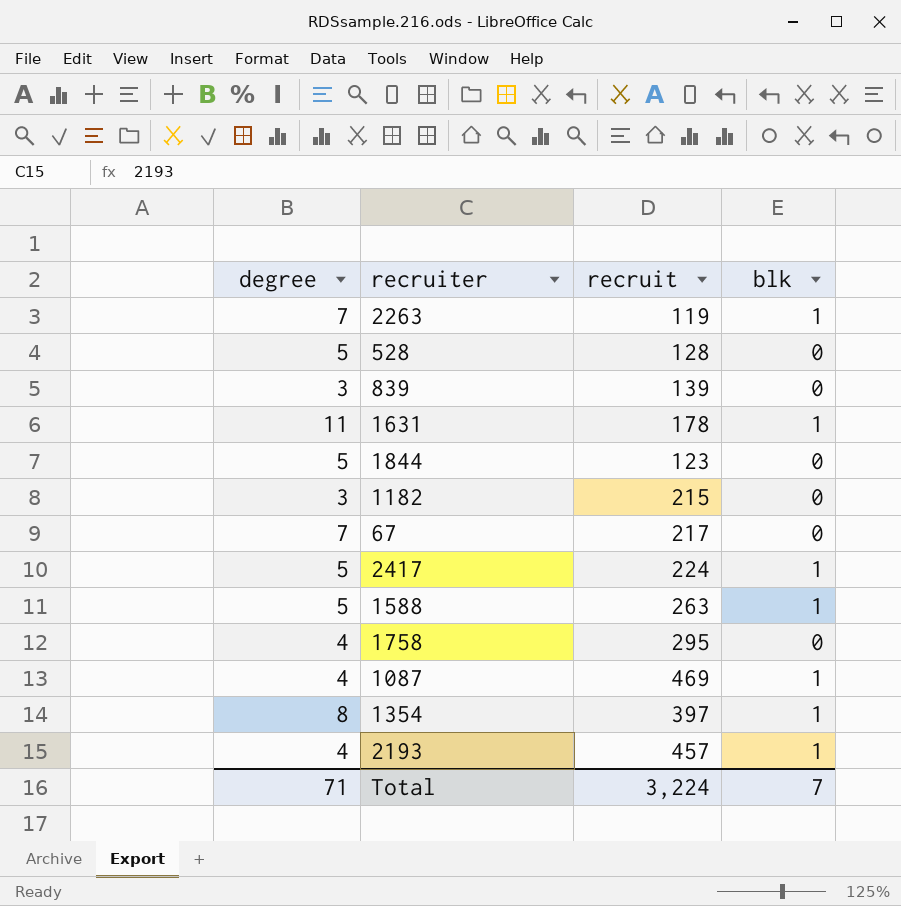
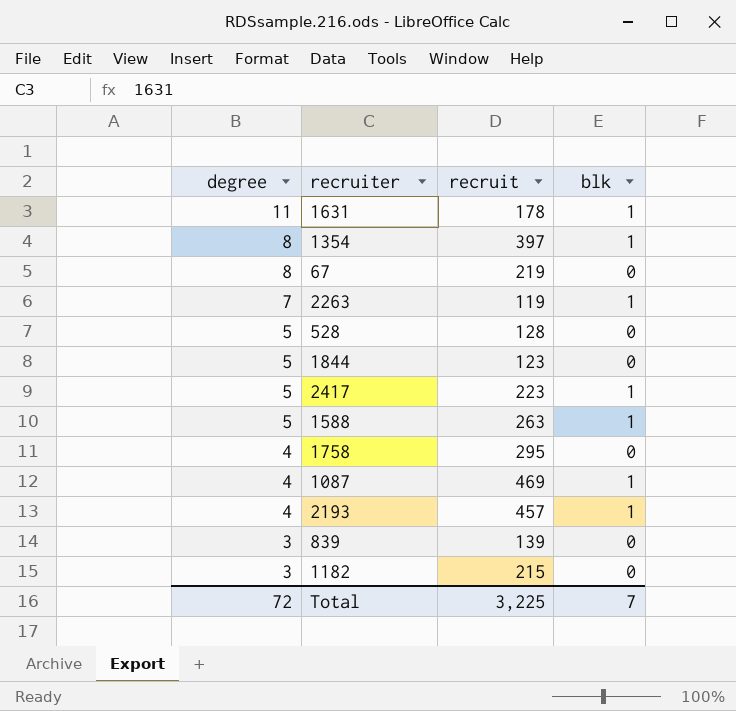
row order: none -> degree descending
67 | degree: 7 -> 8
67 | recruit: 217 -> 219
2417 | recruit: 224 -> 223
Total | degree: 71 -> 72
Total | recruit: 3,224 -> 3,225

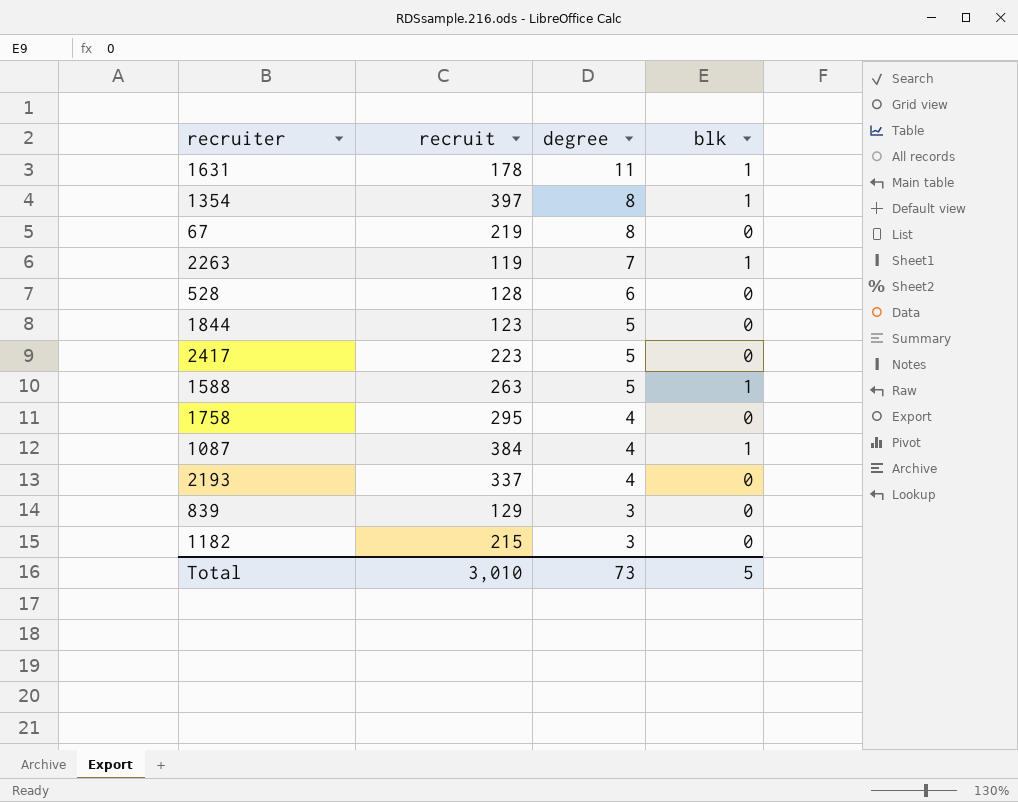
column degree | position: 1 -> 3
528 | degree: 5 -> 6
2417 | blk: 1 -> 0
1087 | recruit: 469 -> 384
2193 | recruit: 457 -> 337
2193 | blk: 1 -> 0
839 | recruit: 139 -> 129
Total | recruit: 3,225 -> 3,010
Total | degree: 72 -> 73
Total | blk: 7 -> 5

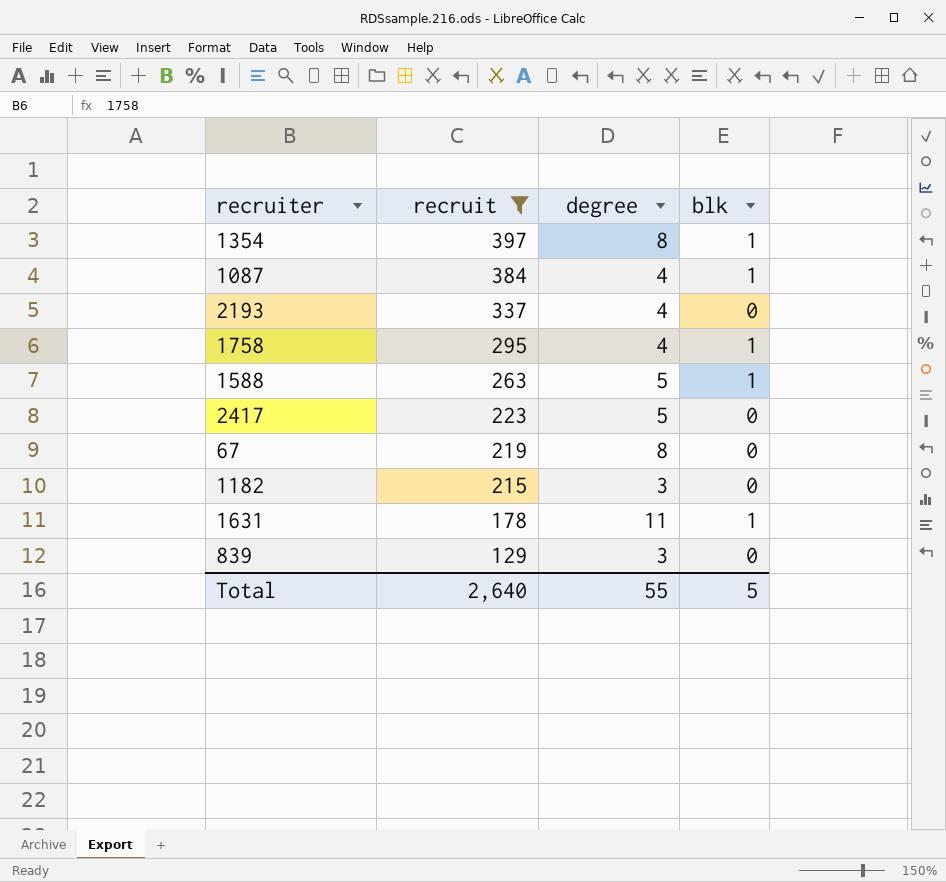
filter: none -> recruit >= 129
row order: degree descending -> recruit descending
1758 | blk: 0 -> 1
Total | recruit: 3,010 -> 2,640
Total | degree: 73 -> 55

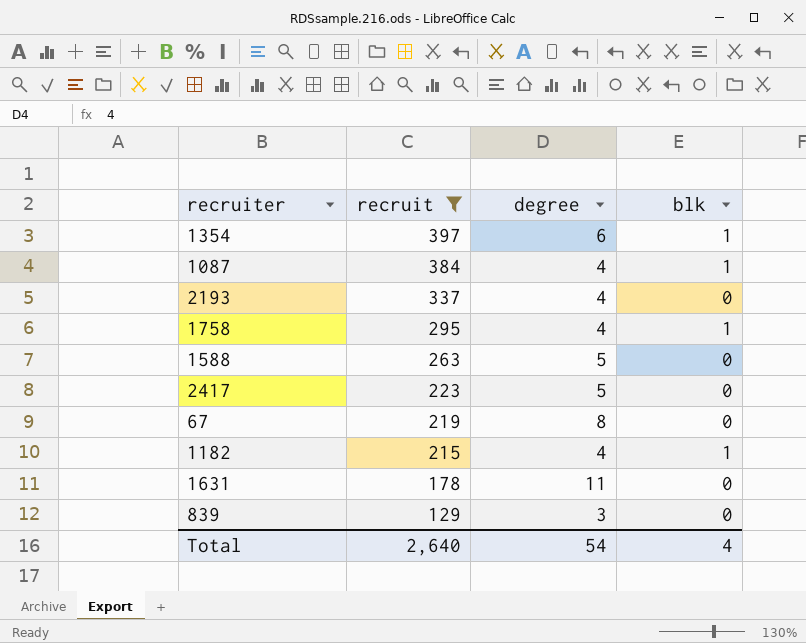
1354 | degree: 8 -> 6
1588 | blk: 1 -> 0
1182 | degree: 3 -> 4
1182 | blk: 0 -> 1
1631 | blk: 1 -> 0
Total | degree: 55 -> 54
Total | blk: 5 -> 4

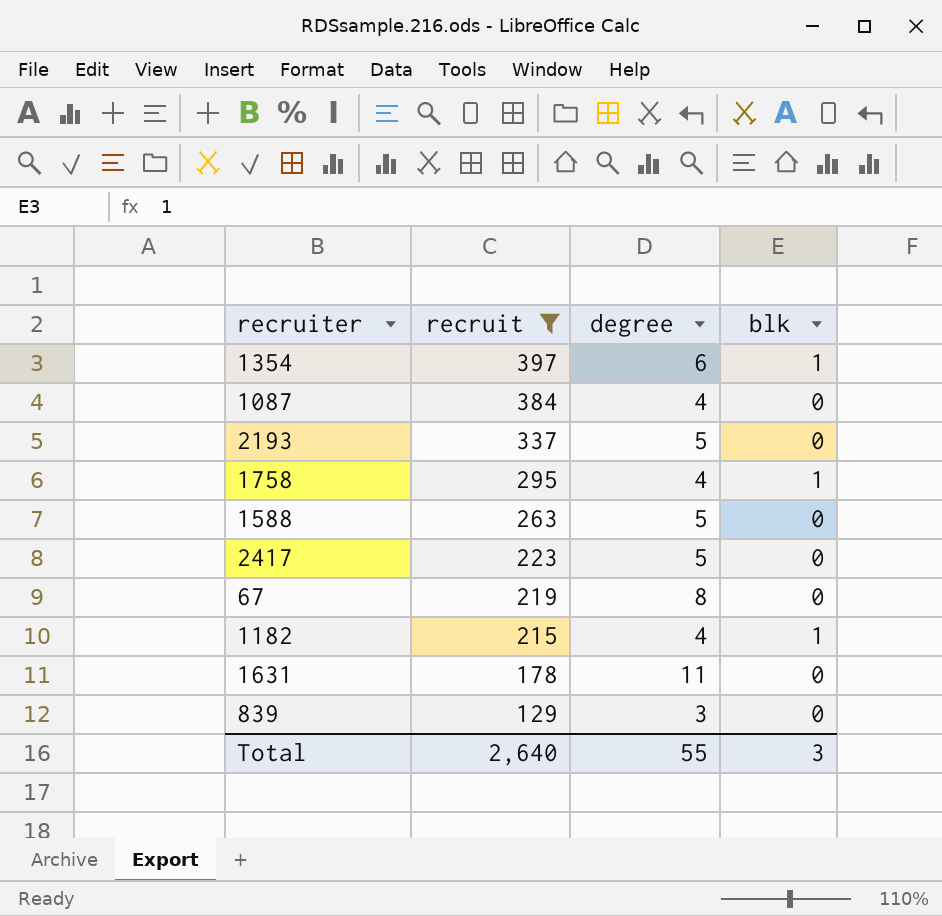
1087 | blk: 1 -> 0
2193 | degree: 4 -> 5
Total | degree: 54 -> 55
Total | blk: 4 -> 3

